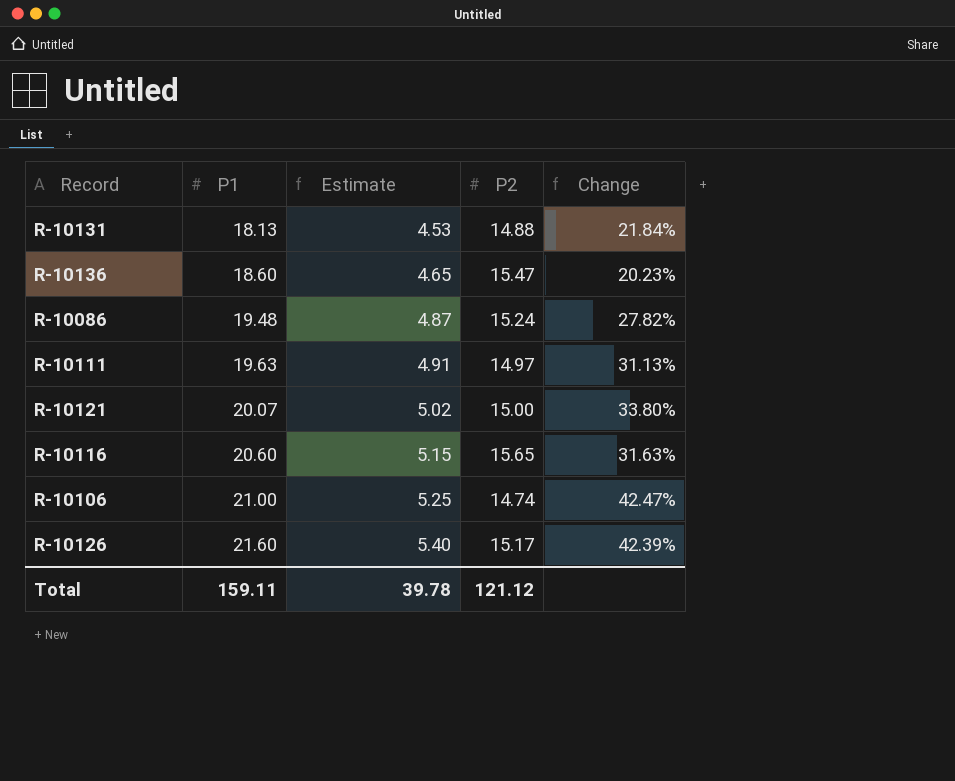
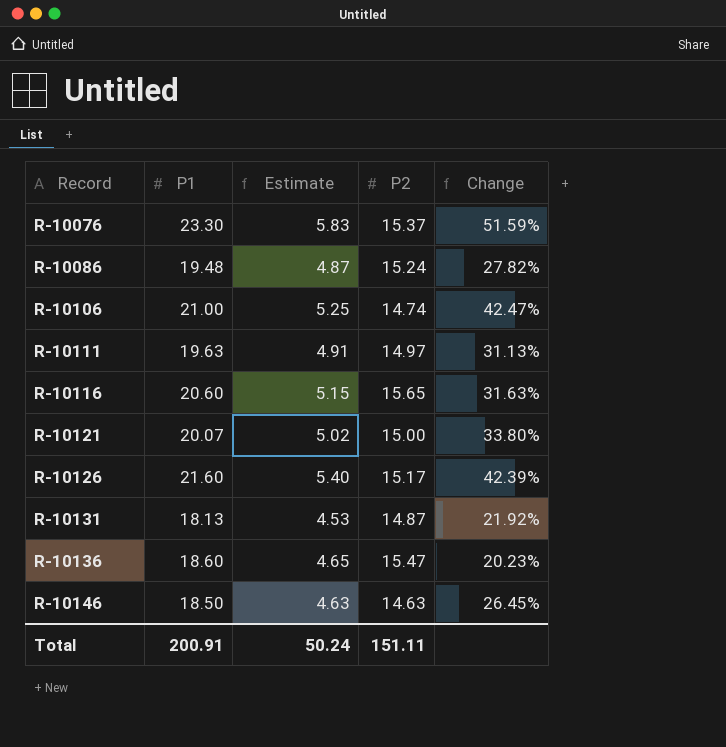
row order: P1 ascending -> Record ascending
row R-10076: none -> 23.30 | 5.83 | 15.37 | 51.59%
R-10131 | P2: 14.88 -> 14.87
R-10131 | Change: 21.84% -> 21.92%
row R-10146: none -> 18.50 | 4.63 | 14.63 | 26.45%
Total | P1: 159.11 -> 200.91
Total | Estimate: 39.78 -> 50.24
Total | P2: 121.12 -> 151.11

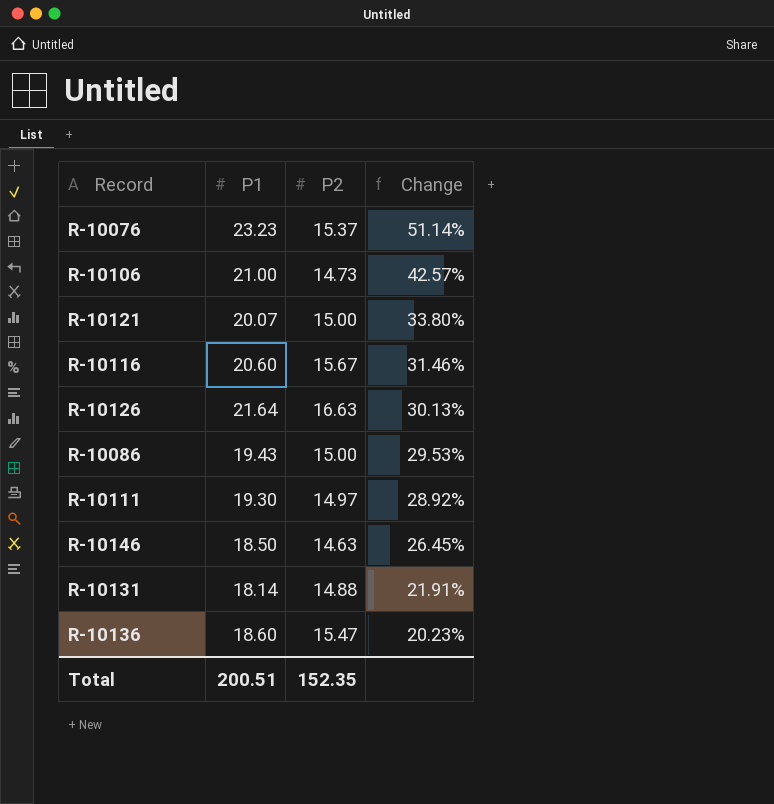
row order: Record ascending -> Change descending
column Estimate | formula: [P1] * 0.25 -> none
R-10076 | P1: 23.30 -> 23.23
R-10076 | Change: 51.59% -> 51.14%
R-10106 | P2: 14.74 -> 14.73
R-10106 | Change: 42.47% -> 42.57%
R-10116 | P2: 15.65 -> 15.67
R-10116 | Change: 31.63% -> 31.46%
R-10126 | P1: 21.60 -> 21.64
R-10126 | P2: 15.17 -> 16.63
R-10126 | Change: 42.39% -> 30.13%
R-10086 | P1: 19.48 -> 19.43
R-10086 | P2: 15.24 -> 15.00
R-10086 | Change: 27.82% -> 29.53%
R-10111 | P1: 19.63 -> 19.30
R-10111 | Change: 31.13% -> 28.92%
R-10131 | P1: 18.13 -> 18.14
R-10131 | P2: 14.87 -> 14.88
R-10131 | Change: 21.92% -> 21.91%
Total | P1: 200.91 -> 200.51
Total | P2: 151.11 -> 152.35

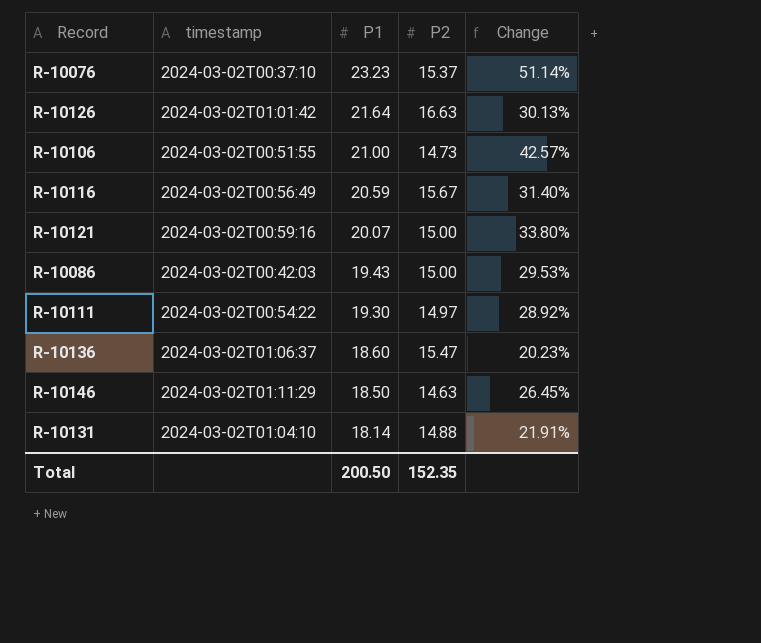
row order: Change descending -> P1 descending
column timestamp | position: none -> 2
R-10116 | P1: 20.60 -> 20.59
R-10116 | Change: 31.46% -> 31.40%
Total | P1: 200.51 -> 200.50

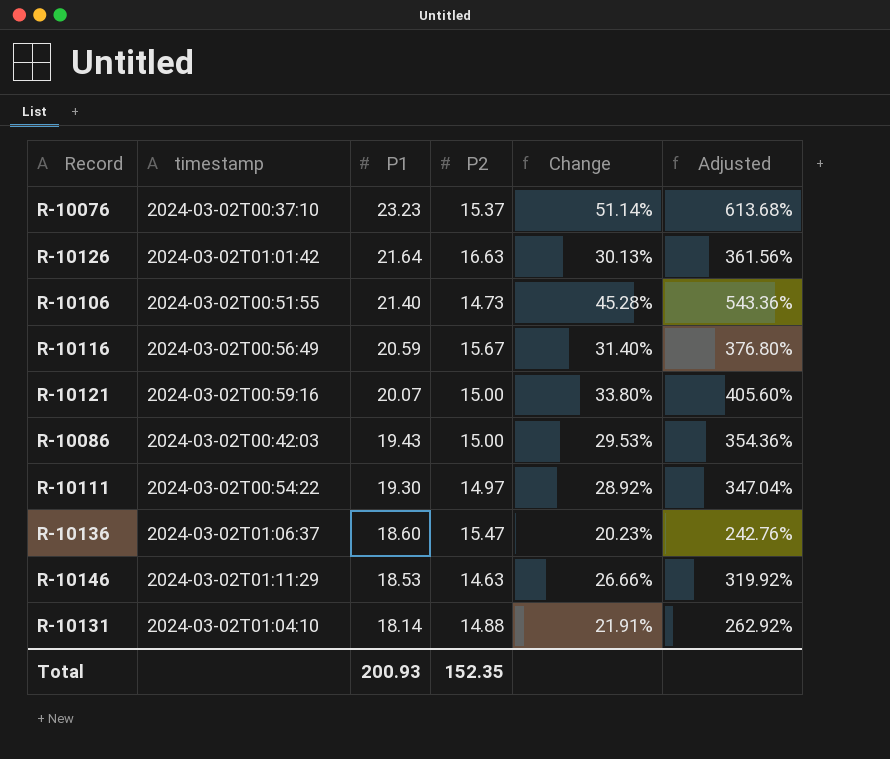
column Adjusted | formula: none -> [Change] * 12
R-10106 | P1: 21.00 -> 21.40
R-10106 | Change: 42.57% -> 45.28%
R-10146 | P1: 18.50 -> 18.53
R-10146 | Change: 26.45% -> 26.66%
Total | P1: 200.50 -> 200.93

